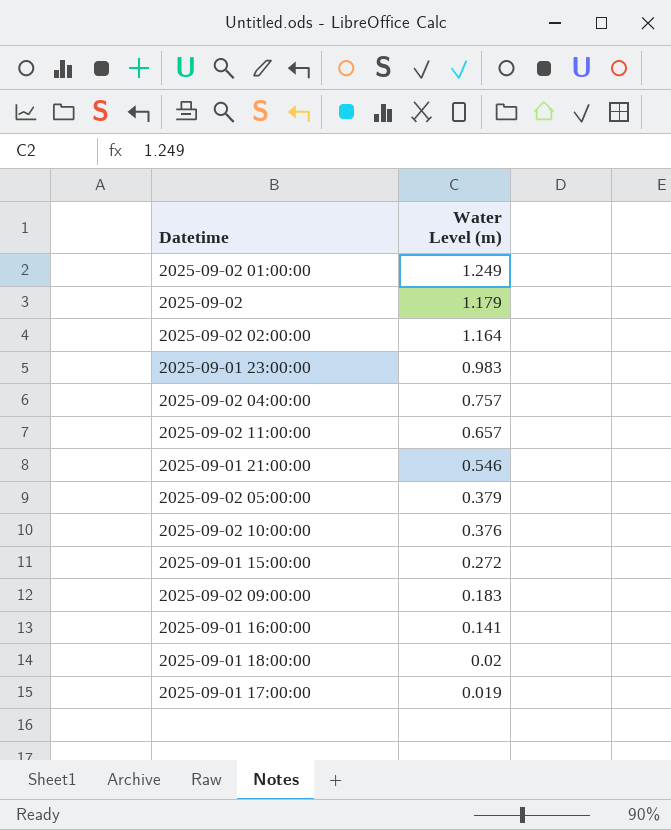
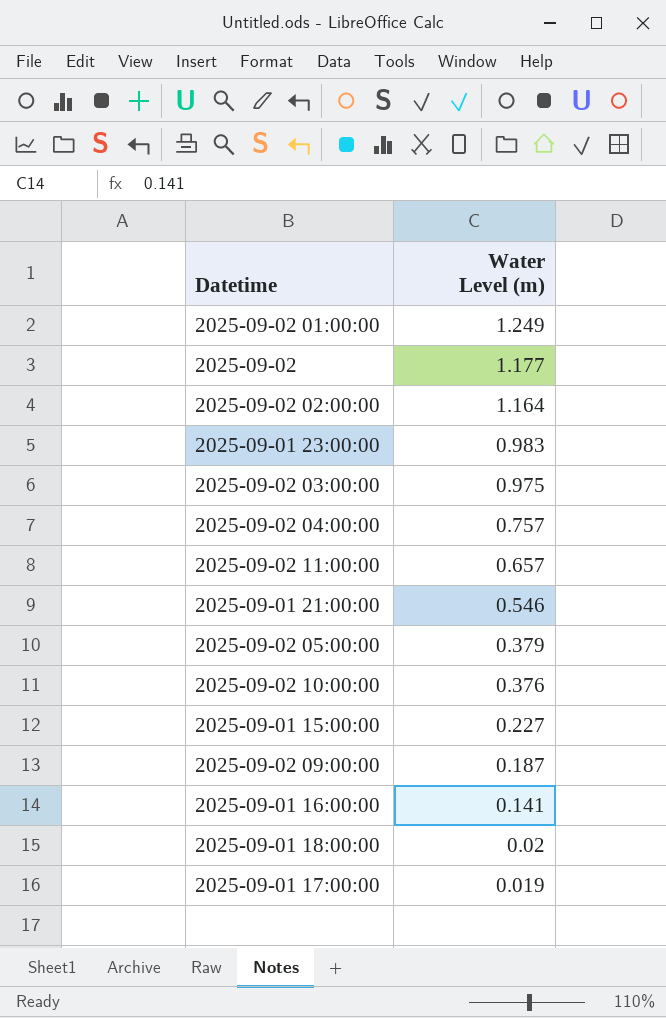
2025-09-02 | Water Level (m): 1.179 -> 1.177
row 2025-09-02 03:00:00: none -> 0.975
2025-09-01 15:00:00 | Water Level (m): 0.272 -> 0.227
2025-09-02 09:00:00 | Water Level (m): 0.183 -> 0.187

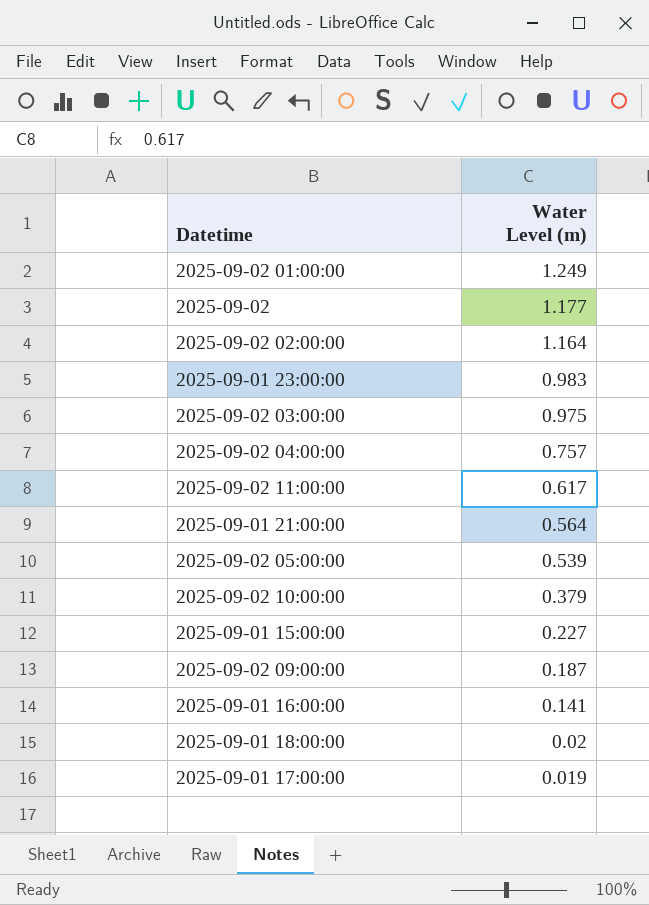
2025-09-02 11:00:00 | Water Level (m): 0.657 -> 0.617
2025-09-01 21:00:00 | Water Level (m): 0.546 -> 0.564
2025-09-02 05:00:00 | Water Level (m): 0.379 -> 0.539
2025-09-02 10:00:00 | Water Level (m): 0.376 -> 0.379

